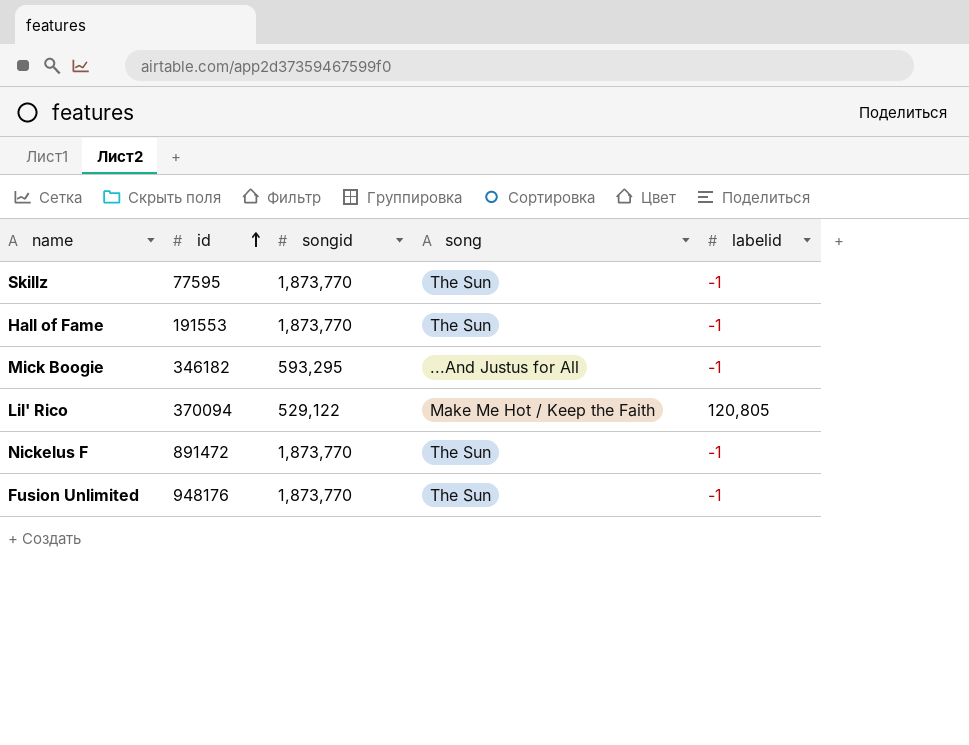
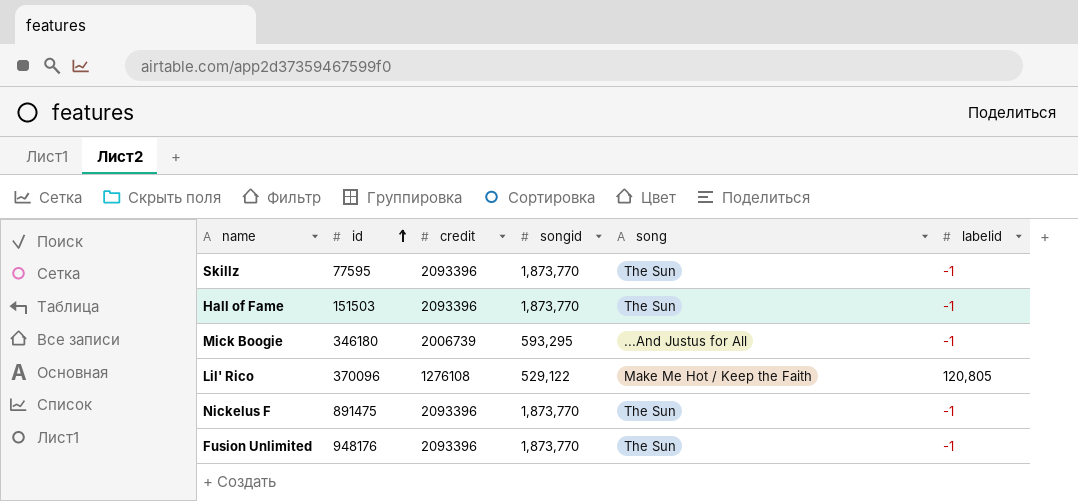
column credit | position: none -> 3
Hall of Fame | id: 191553 -> 151503
Mick Boogie | id: 346182 -> 346180
Lil' Rico | id: 370094 -> 370096
Nickelus F | id: 891472 -> 891475

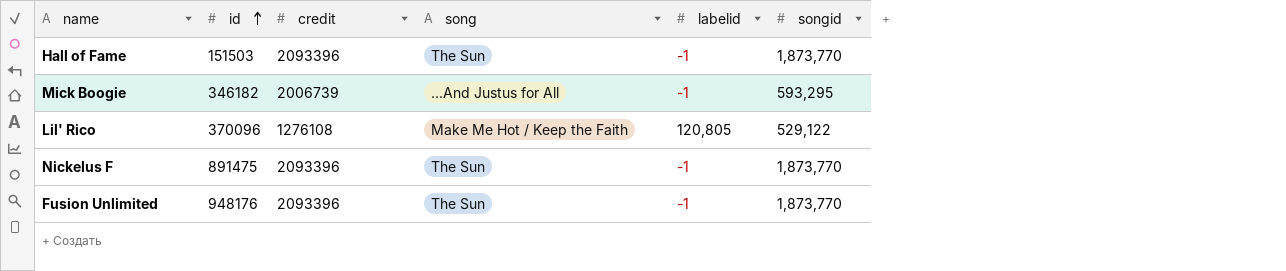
column songid | position: 4 -> 6
row Skillz: 77595 | 2093396 | 1,873,770 | The Sun | -1 -> none
Mick Boogie | id: 346180 -> 346182

